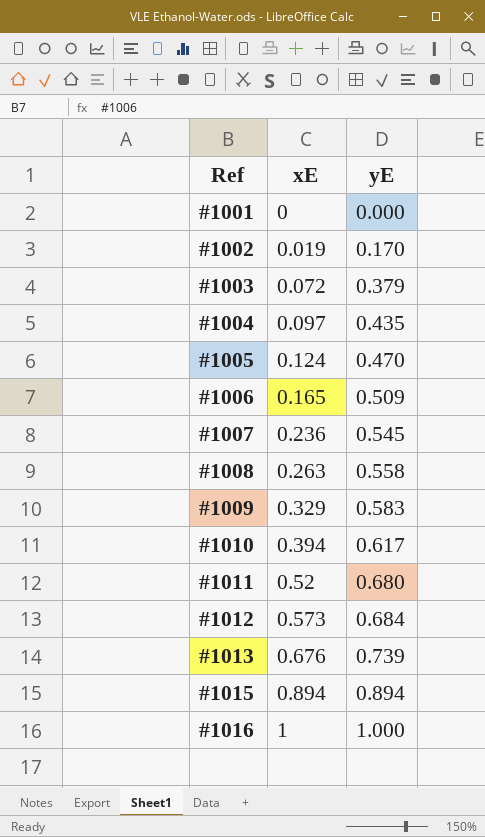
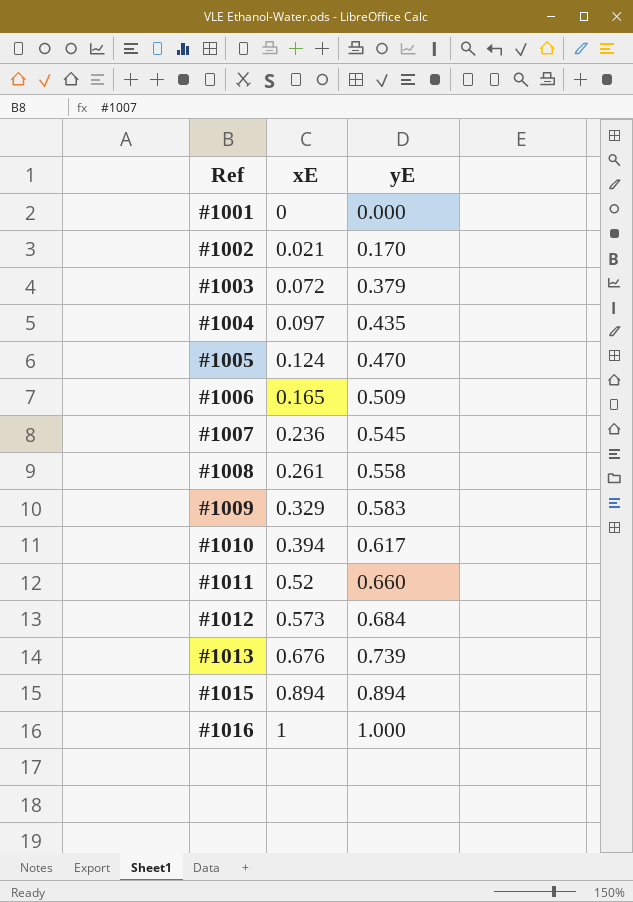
#1002 | xE: 0.019 -> 0.021
#1008 | xE: 0.263 -> 0.261
#1011 | yE: 0.680 -> 0.660

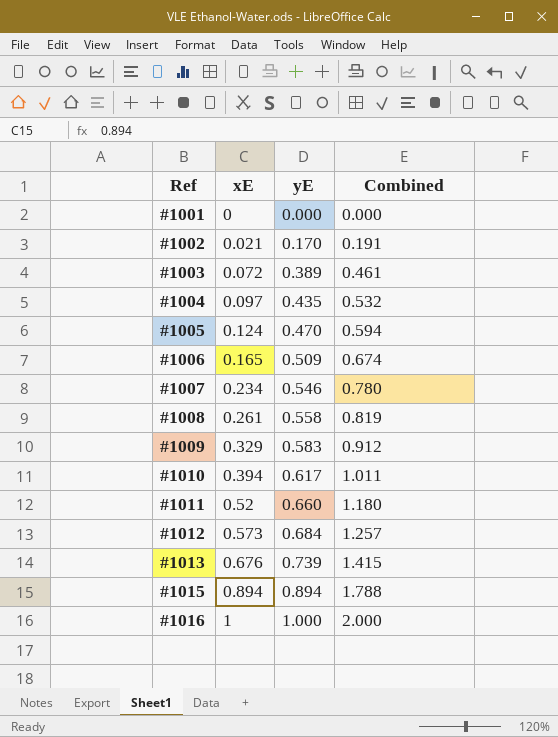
column Combined | formula: none -> [xE] + [yE]
#1003 | yE: 0.379 -> 0.389
#1007 | xE: 0.236 -> 0.234
#1007 | yE: 0.545 -> 0.546

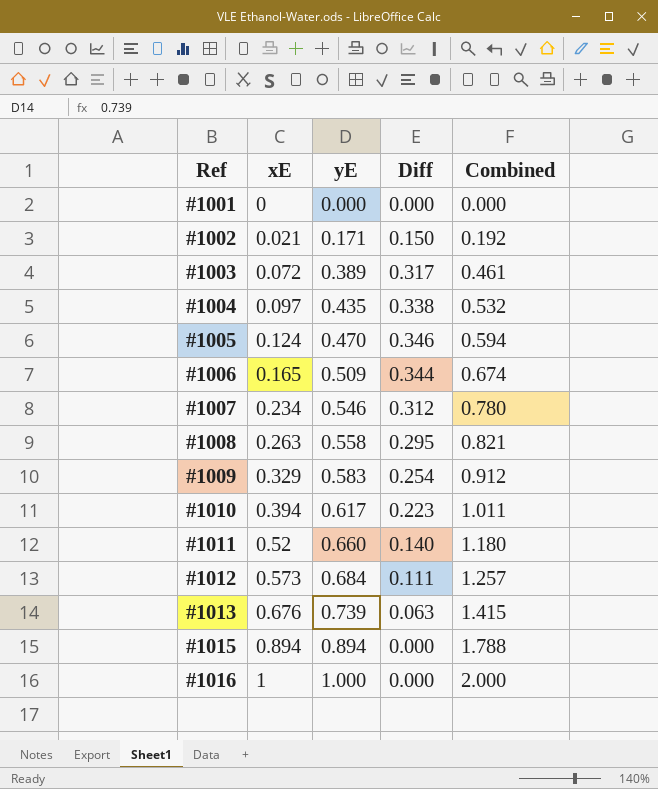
column Diff | formula: none -> [yE] - [xE]
#1002 | yE: 0.170 -> 0.171
#1002 | Combined: 0.191 -> 0.192
#1008 | xE: 0.261 -> 0.263
#1008 | Combined: 0.819 -> 0.821

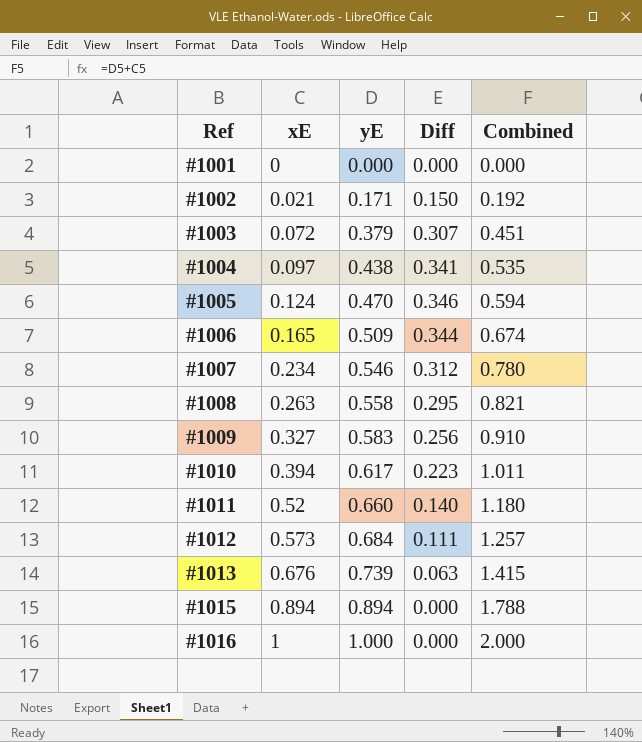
#1003 | yE: 0.389 -> 0.379
#1003 | Diff: 0.317 -> 0.307
#1003 | Combined: 0.461 -> 0.451
#1004 | yE: 0.435 -> 0.438
#1004 | Diff: 0.338 -> 0.341
#1004 | Combined: 0.532 -> 0.535
#1009 | xE: 0.329 -> 0.327
#1009 | Diff: 0.254 -> 0.256
#1009 | Combined: 0.912 -> 0.910

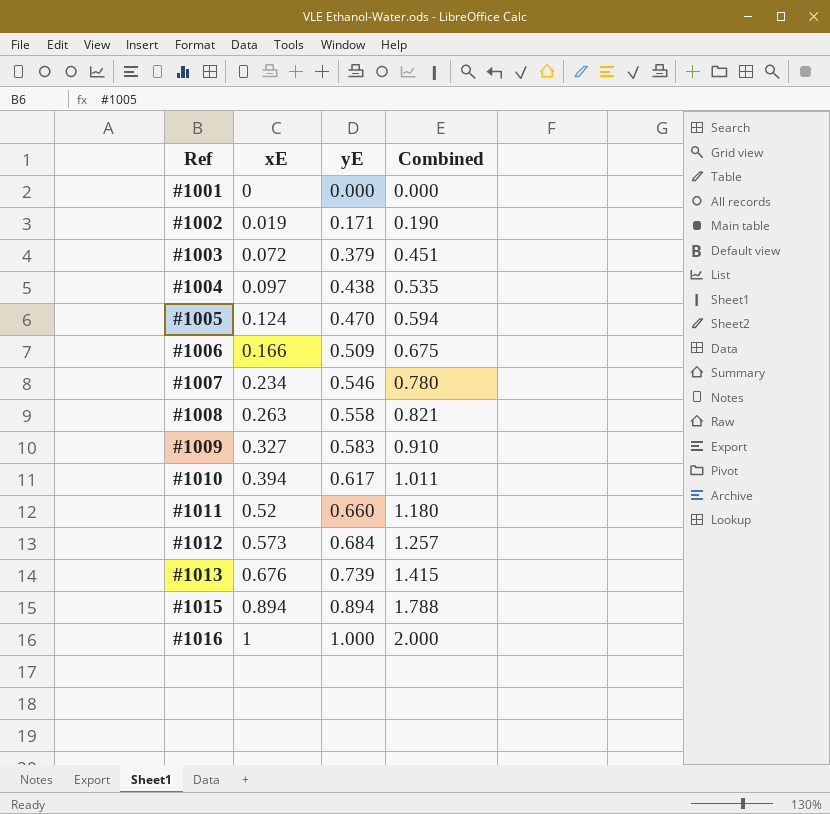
column Diff | formula: [yE] - [xE] -> none
#1002 | xE: 0.021 -> 0.019
#1002 | Combined: 0.192 -> 0.190
#1006 | xE: 0.165 -> 0.166
#1006 | Combined: 0.674 -> 0.675

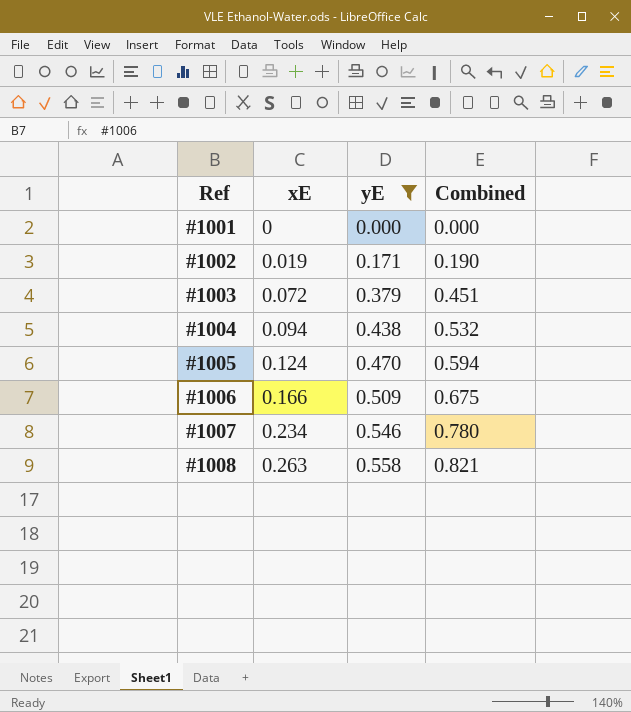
filter: none -> yE <= 0.558
#1004 | xE: 0.097 -> 0.094
#1004 | Combined: 0.535 -> 0.532

